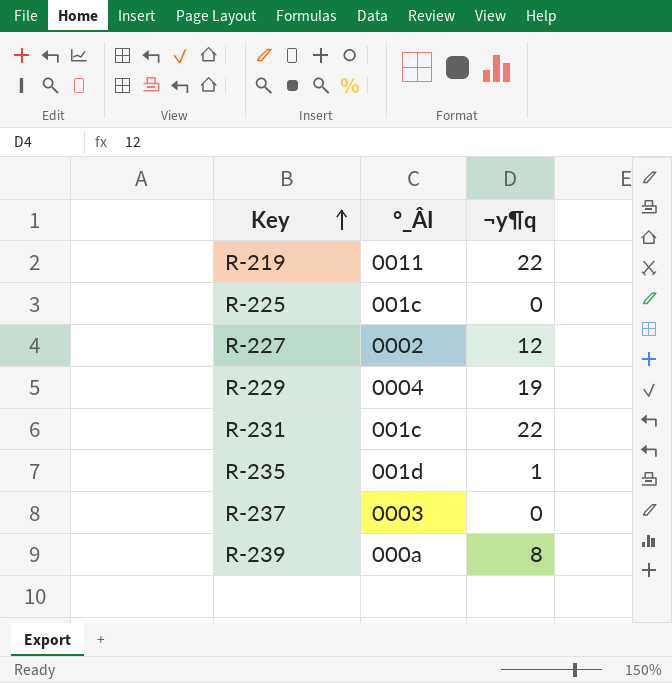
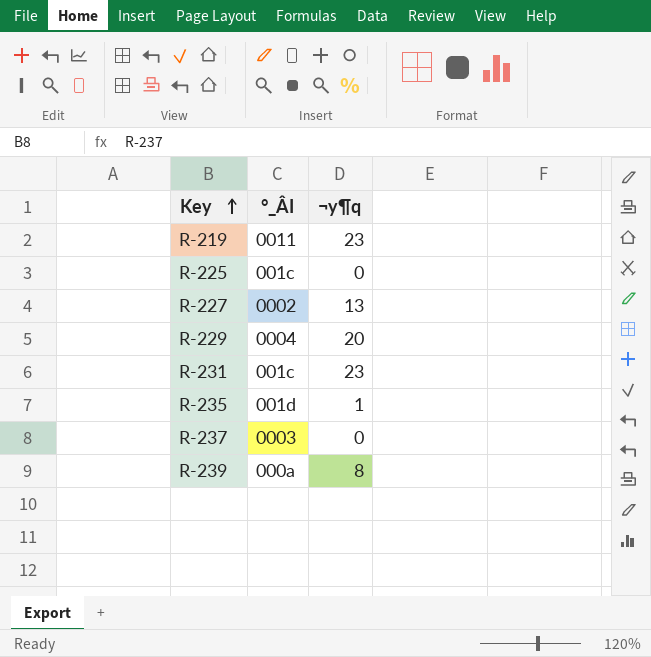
R-219 | ¬y¶q: 22 -> 23
R-227 | ¬y¶q: 12 -> 13
R-229 | ¬y¶q: 19 -> 20
R-231 | ¬y¶q: 22 -> 23

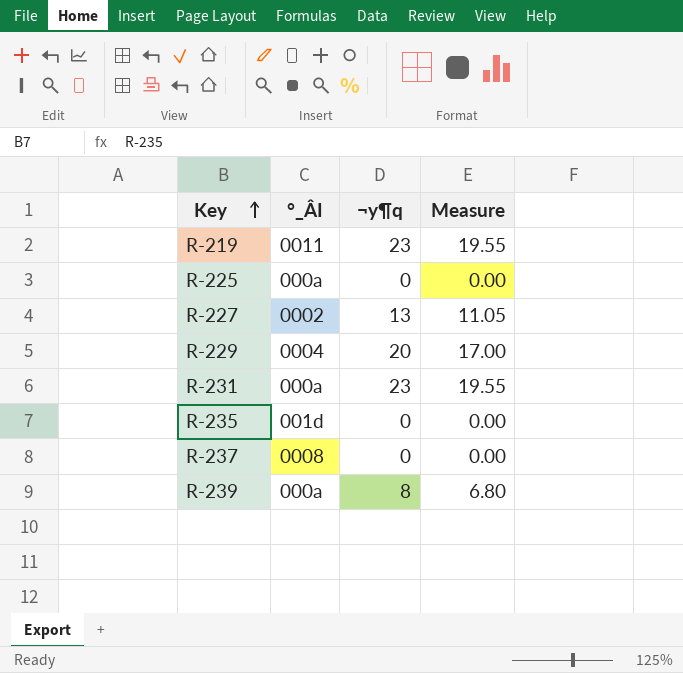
column Measure | formula: none -> [¬y¶q] * 0.85
R-225 | °_ÂI: 001c -> 000a
R-231 | °_ÂI: 001c -> 000a
R-235 | ¬y¶q: 1 -> 0
R-237 | °_ÂI: 0003 -> 0008

